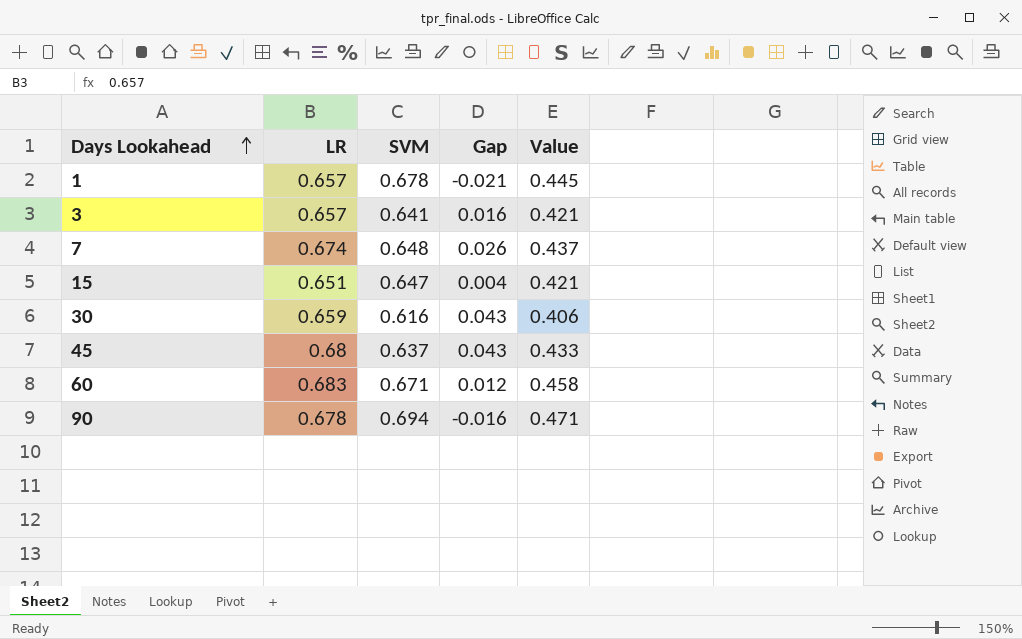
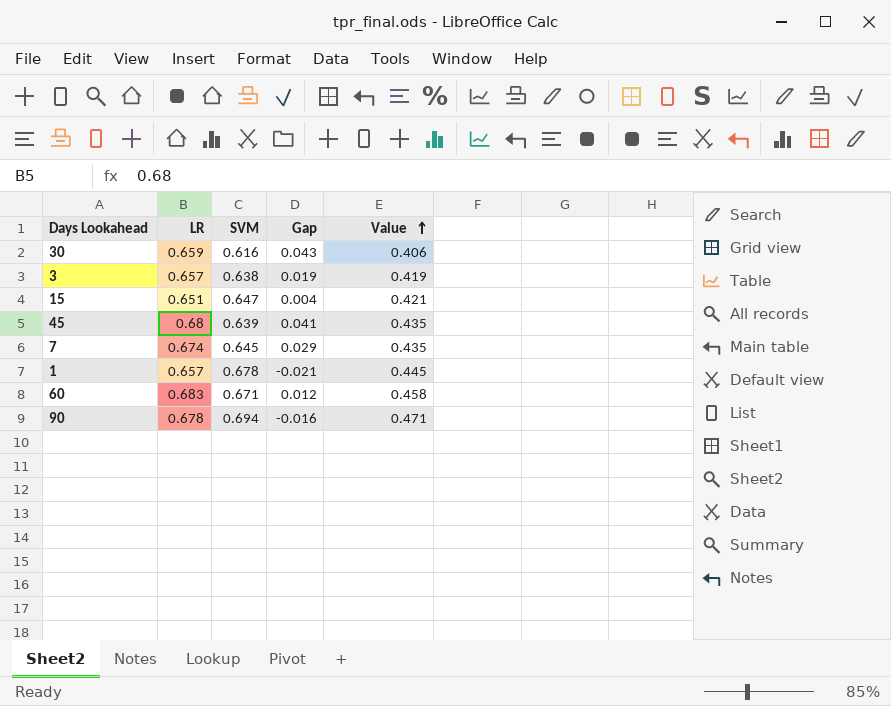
row order: Days Lookahead ascending -> Value ascending
3 | SVM: 0.641 -> 0.638
3 | Gap: 0.016 -> 0.019
3 | Value: 0.421 -> 0.419
45 | SVM: 0.637 -> 0.639
45 | Gap: 0.043 -> 0.041
45 | Value: 0.433 -> 0.435
7 | SVM: 0.648 -> 0.645
7 | Gap: 0.026 -> 0.029
7 | Value: 0.437 -> 0.435

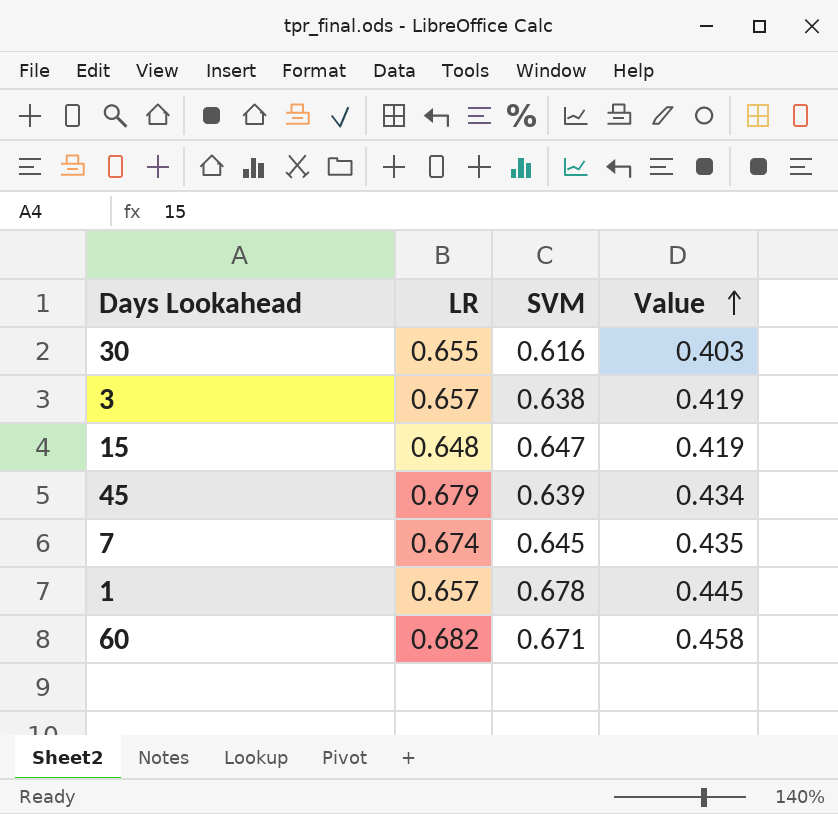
column Gap | formula: [LR] - [SVM] -> none
row 90: 0.678 | 0.694 | -0.016 | 0.471 -> none
30 | LR: 0.659 -> 0.655
30 | Value: 0.406 -> 0.403
15 | LR: 0.651 -> 0.648
15 | Value: 0.421 -> 0.419
45 | LR: 0.68 -> 0.679
45 | Value: 0.435 -> 0.434
60 | LR: 0.683 -> 0.682

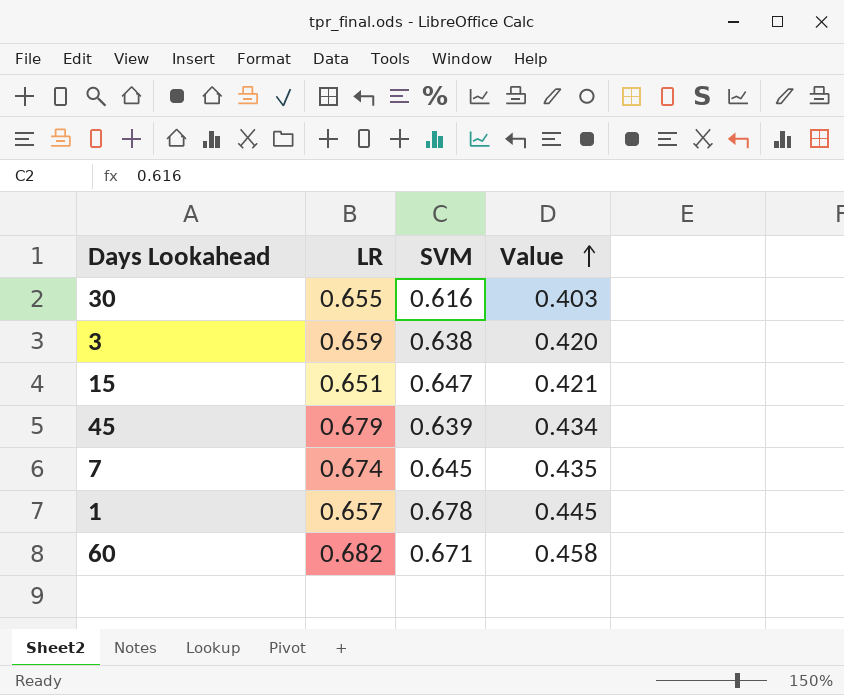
3 | LR: 0.657 -> 0.659
3 | Value: 0.419 -> 0.420
15 | LR: 0.648 -> 0.651
15 | Value: 0.419 -> 0.421

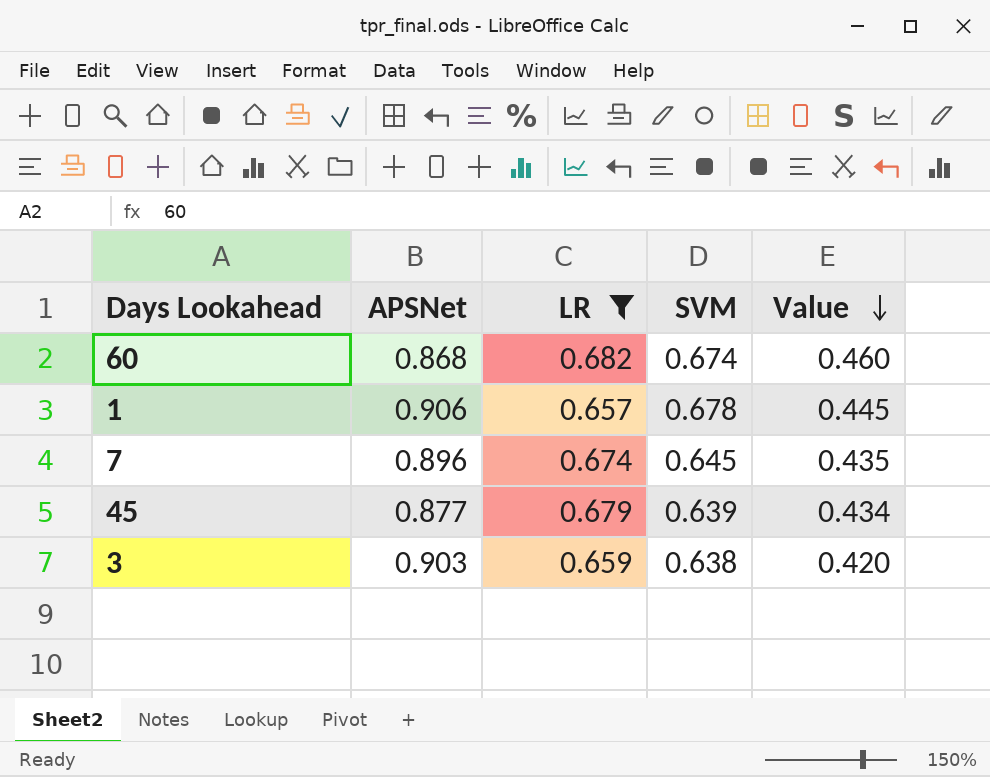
filter: none -> LR >= 0.657
row order: Value ascending -> Value descending
column APSNet | position: none -> 2
60 | SVM: 0.671 -> 0.674
60 | Value: 0.458 -> 0.460

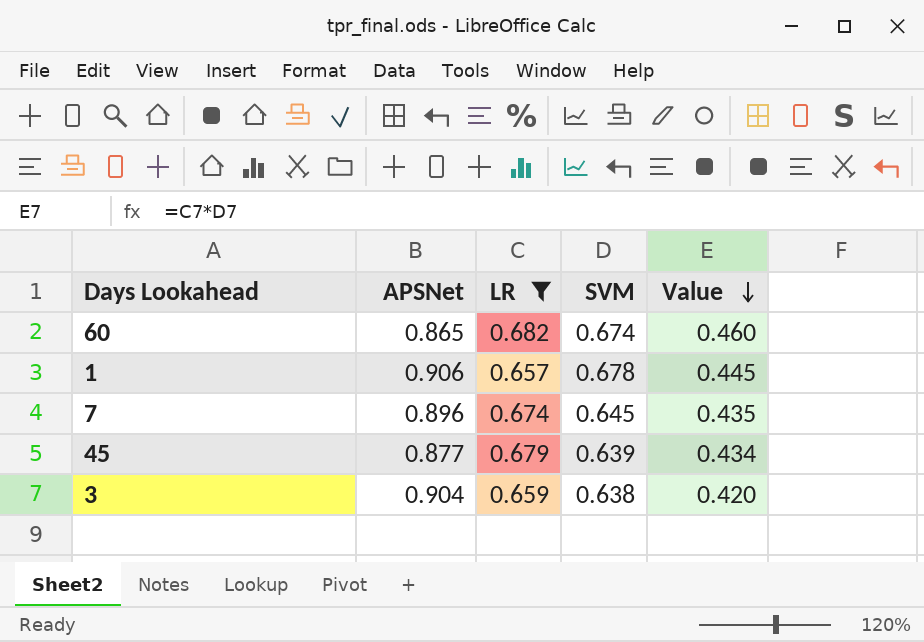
60 | APSNet: 0.868 -> 0.865
3 | APSNet: 0.903 -> 0.904

